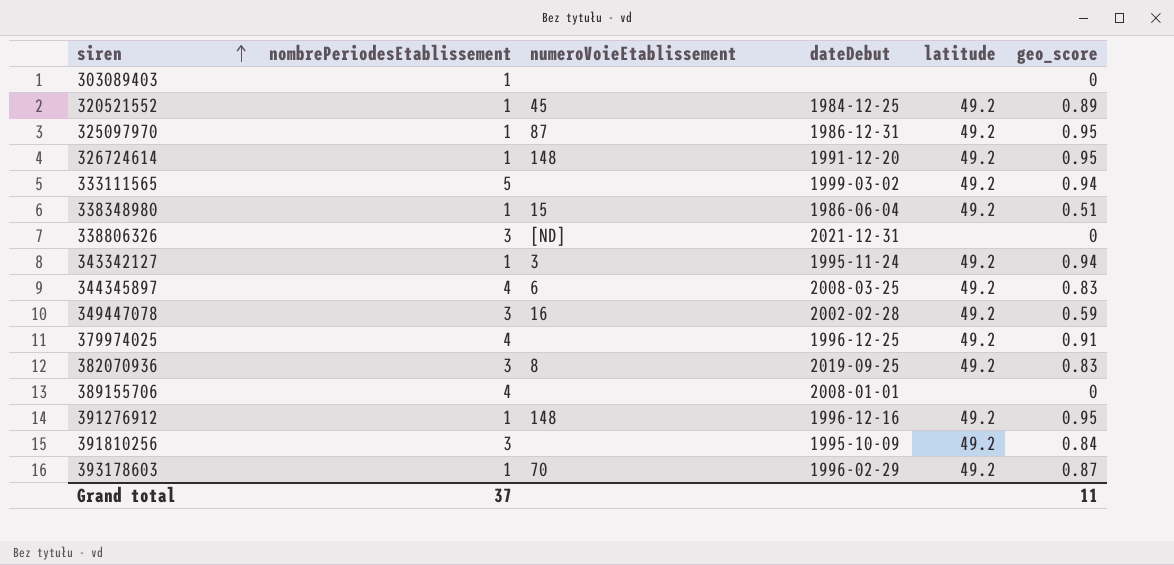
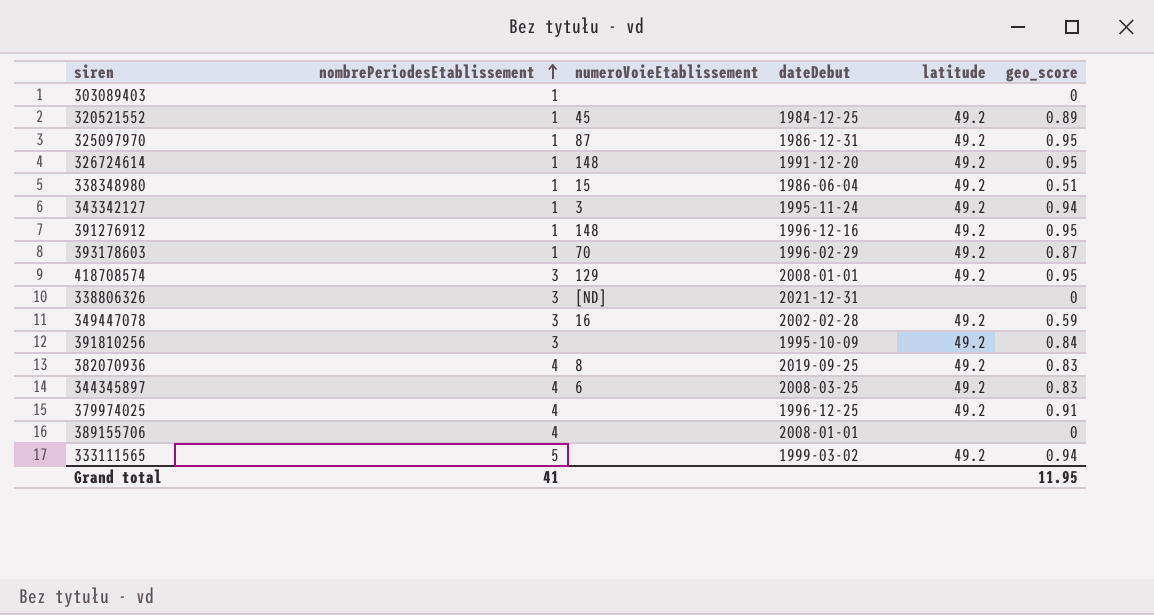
row order: siren ascending -> nombrePeriodesEtablissement ascending
row 418708574: none -> 3 | 129 | 2008-01-01 | 49.2 | 0.95
382070936 | nombrePeriodesEtablissement: 3 -> 4
Grand total | nombrePeriodesEtablissement: 37 -> 41
Grand total | geo_score: 11 -> 11.95

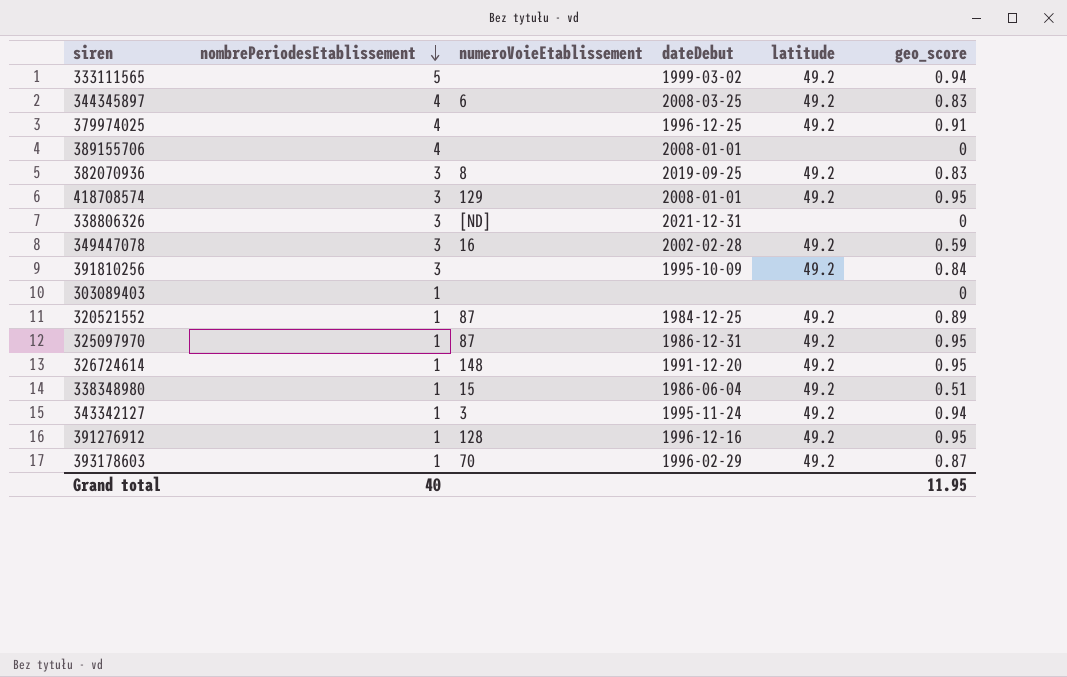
row order: nombrePeriodesEtablissement ascending -> nombrePeriodesEtablissement descending
382070936 | nombrePeriodesEtablissement: 4 -> 3
320521552 | numeroVoieEtablissement: 45 -> 87
391276912 | numeroVoieEtablissement: 148 -> 128
Grand total | nombrePeriodesEtablissement: 41 -> 40

